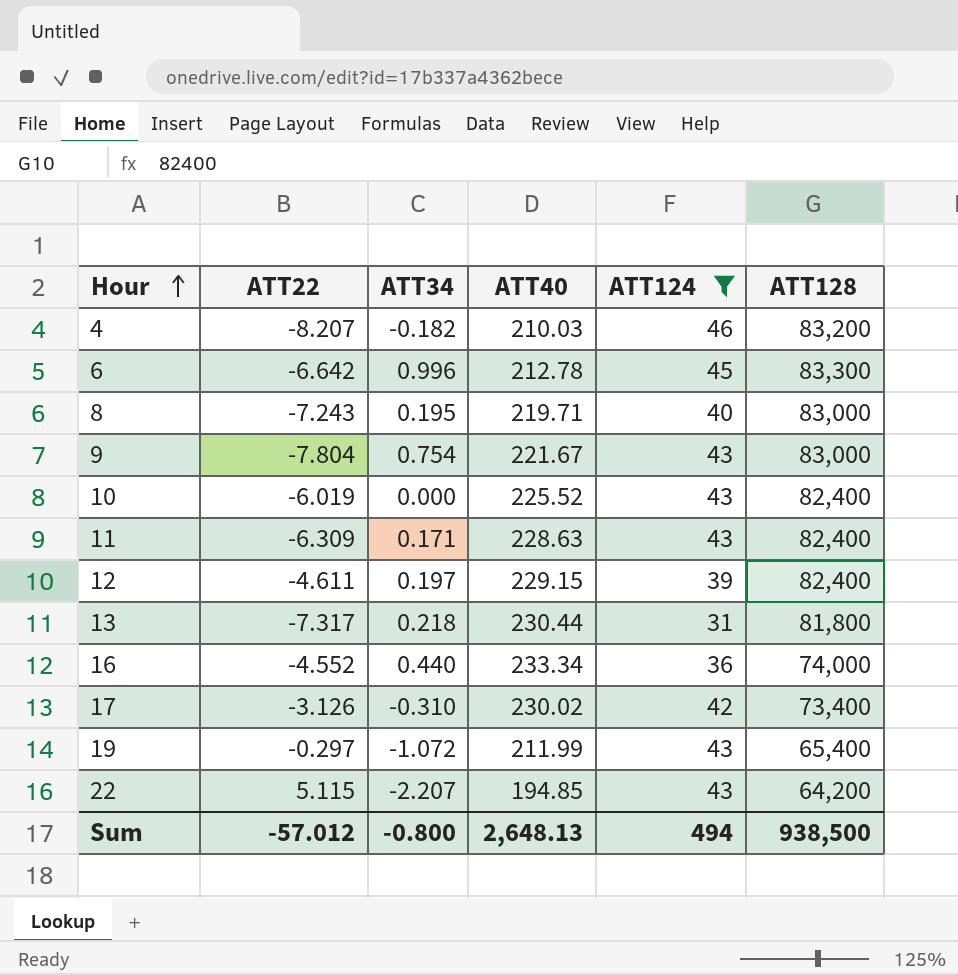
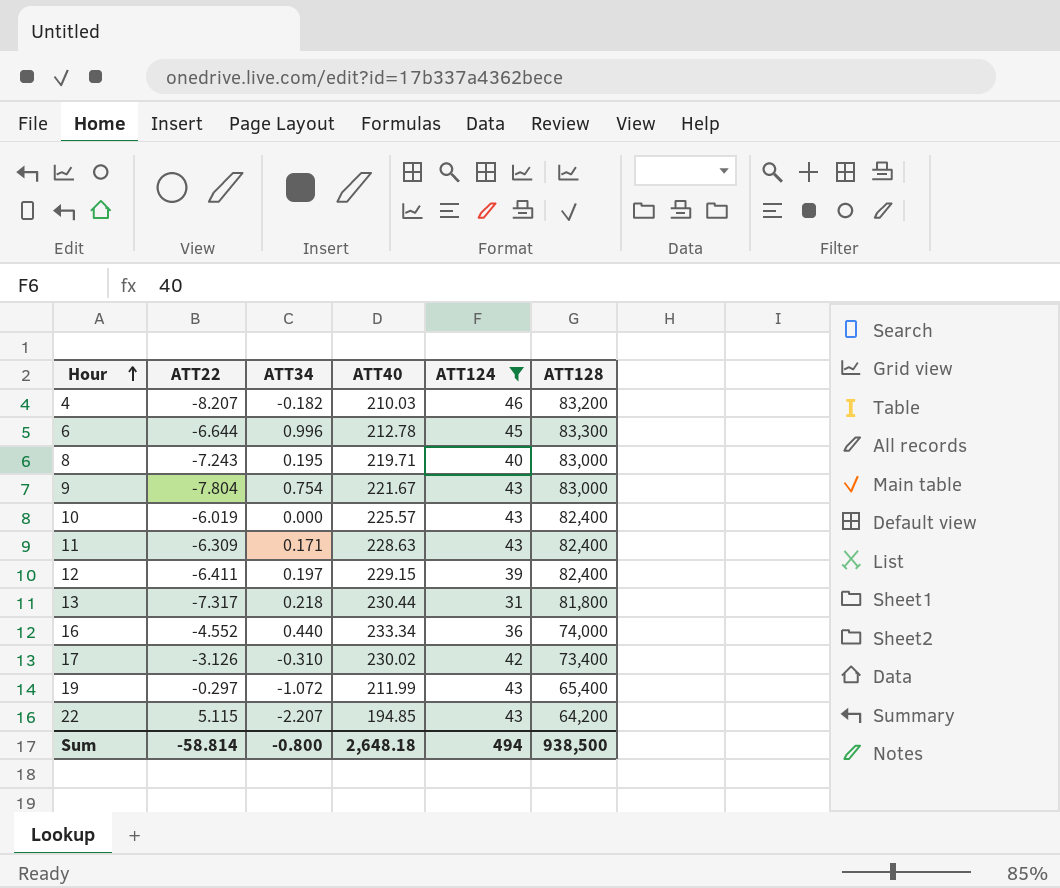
6 | ATT22: -6.642 -> -6.644
10 | ATT40: 225.52 -> 225.57
12 | ATT22: -4.611 -> -6.411
Sum | ATT22: -57.012 -> -58.814
Sum | ATT40: 2,648.13 -> 2,648.18

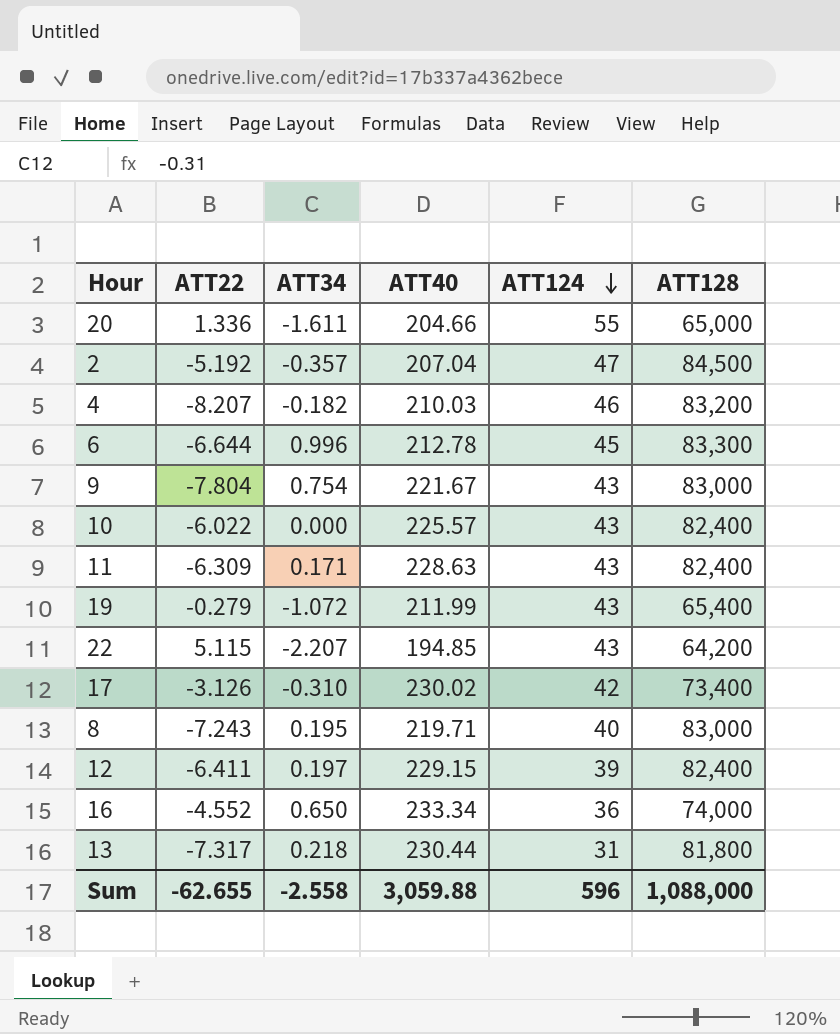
filter: ATT124 <= 46 -> none
row order: Hour ascending -> ATT124 descending
10 | ATT22: -6.019 -> -6.022
19 | ATT22: -0.297 -> -0.279
16 | ATT34: 0.440 -> 0.650
Sum | ATT22: -58.814 -> -62.655
Sum | ATT34: -0.800 -> -2.558
Sum | ATT40: 2,648.18 -> 3,059.88
Sum | ATT124: 494 -> 596
Sum | ATT128: 938,500 -> 1,088,000

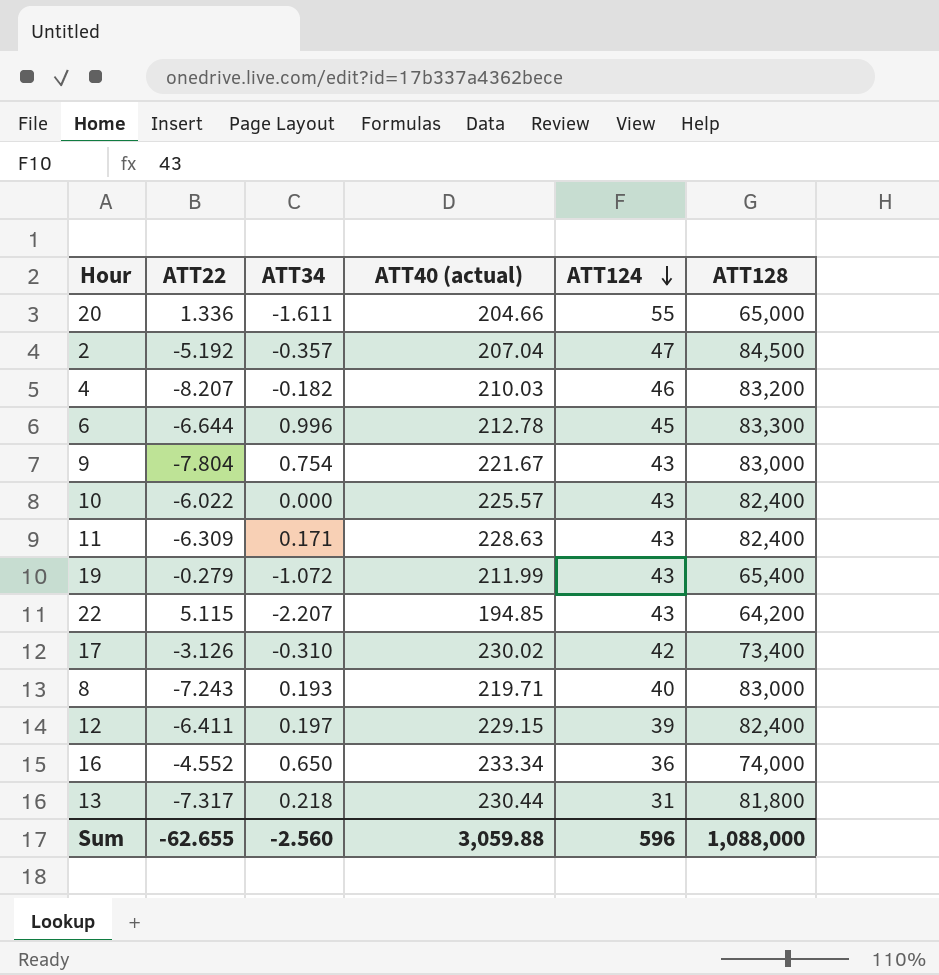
column name: ATT40 -> ATT40 (actual)
8 | ATT34: 0.195 -> 0.193
Sum | ATT34: -2.558 -> -2.560

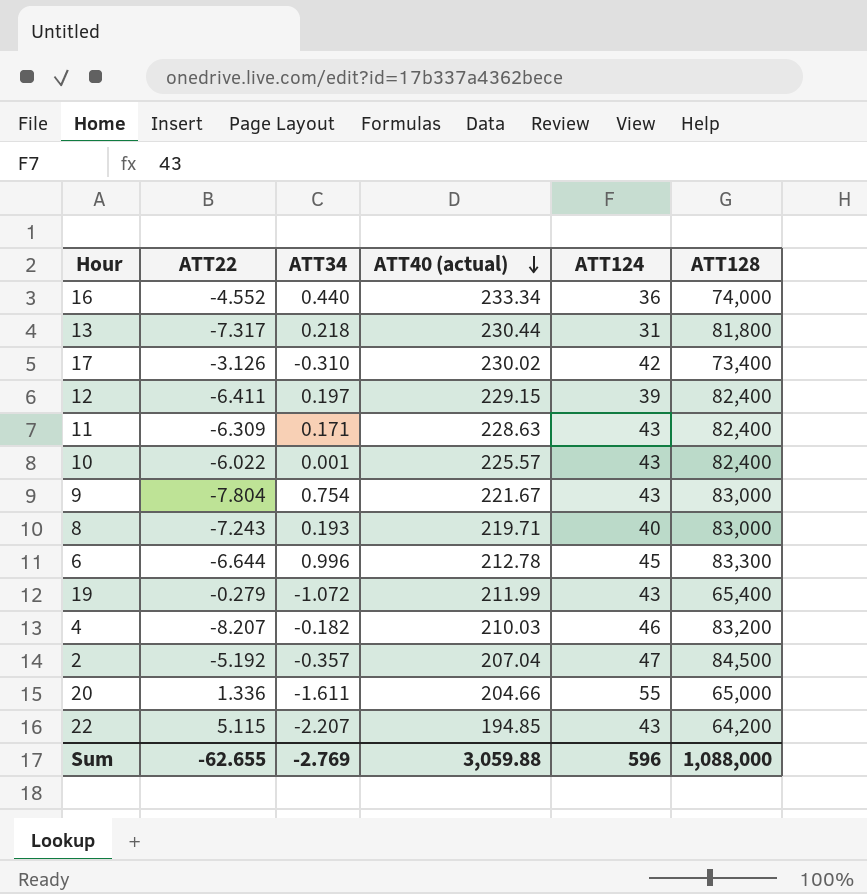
row order: ATT124 descending -> ATT40 (actual) descending
16 | ATT34: 0.650 -> 0.440
10 | ATT34: 0.000 -> 0.001
Sum | ATT34: -2.560 -> -2.769

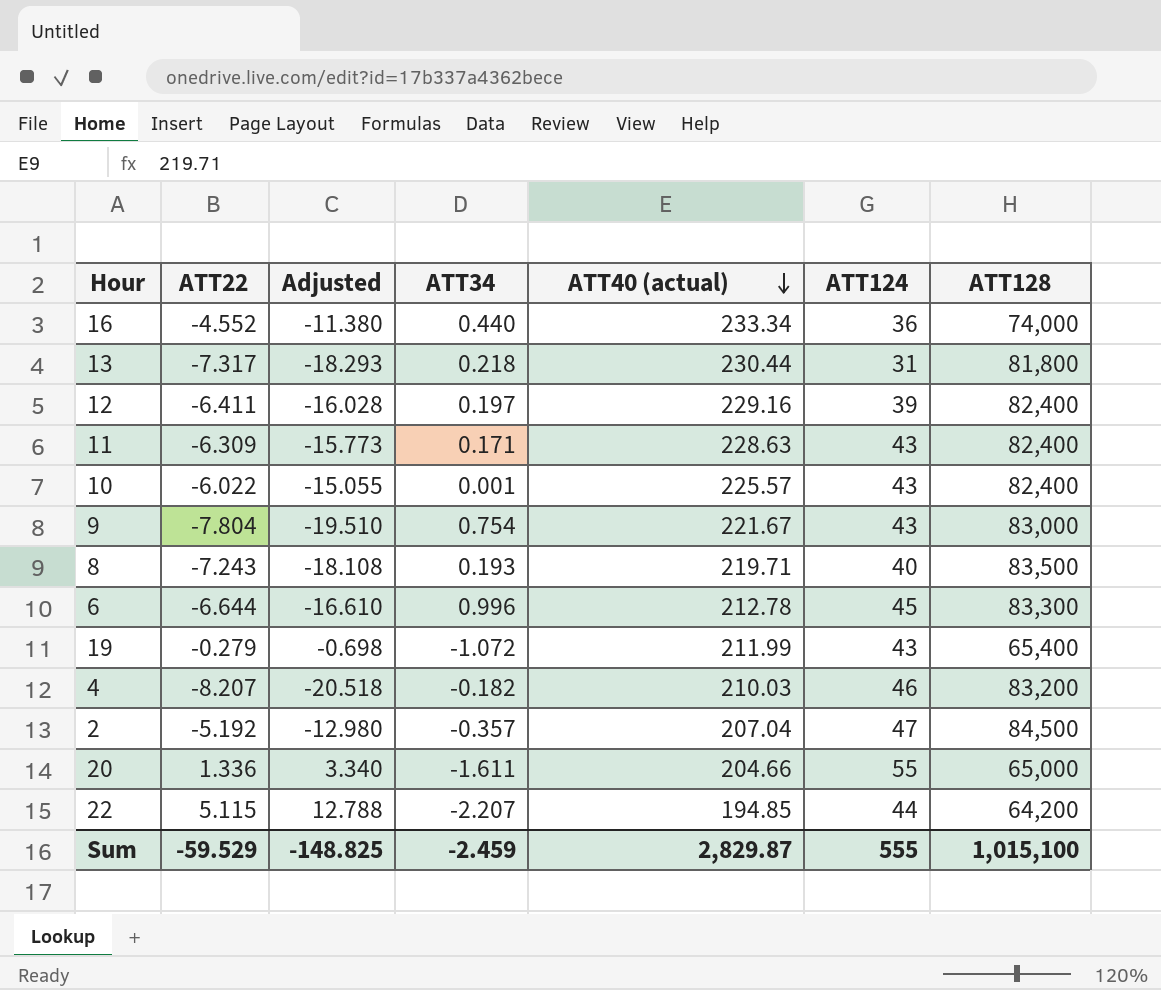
column Adjusted | formula: none -> [ATT22] * 2.5
row 17: -3.126 | -0.310 | 230.02 | 42 | 73,400 -> none
12 | ATT40 (actual): 229.15 -> 229.16
8 | ATT128: 83,000 -> 83,500
22 | ATT124: 43 -> 44
Sum | ATT22: -62.655 -> -59.529
Sum | ATT34: -2.769 -> -2.459
Sum | ATT40 (actual): 3,059.88 -> 2,829.87
Sum | ATT124: 596 -> 555
Sum | ATT128: 1,088,000 -> 1,015,100

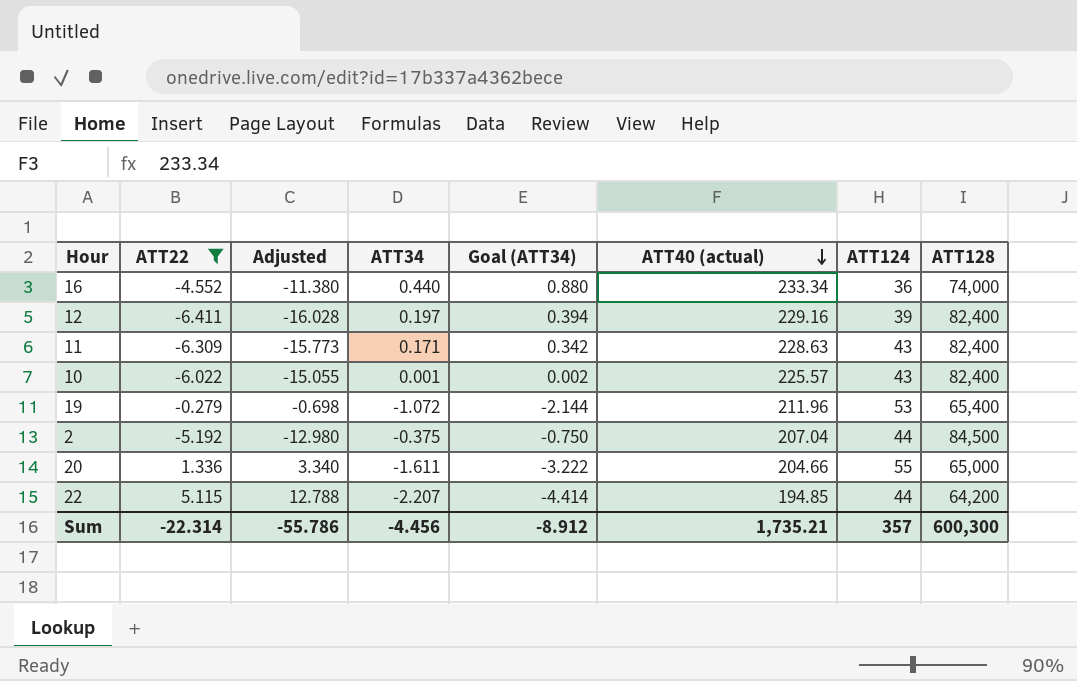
filter: none -> ATT22 >= -6.411
column Goal (ATT34) | formula: none -> [ATT34] * 2
19 | ATT40 (actual): 211.99 -> 211.96
19 | ATT124: 43 -> 53
2 | ATT34: -0.357 -> -0.375
2 | ATT124: 47 -> 44
Sum | ATT22: -59.529 -> -22.314
Sum | Adjusted: -148.825 -> -55.786
Sum | ATT34: -2.459 -> -4.456
Sum | ATT40 (actual): 2,829.87 -> 1,735.21
Sum | ATT124: 555 -> 357
Sum | ATT128: 1,015,100 -> 600,300

